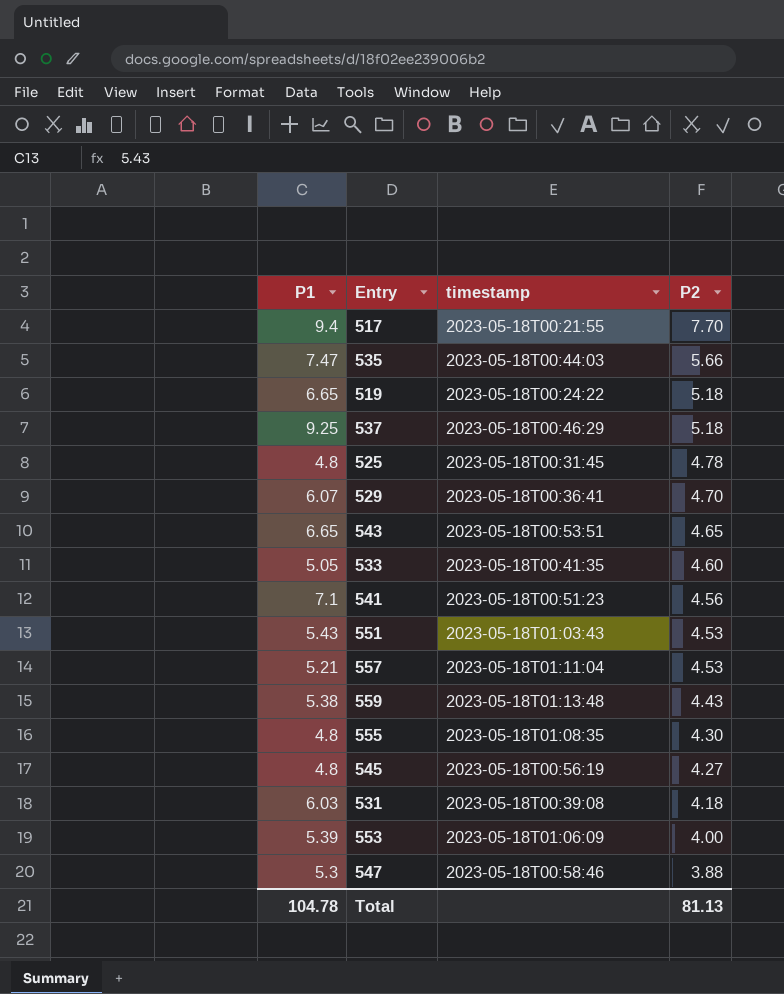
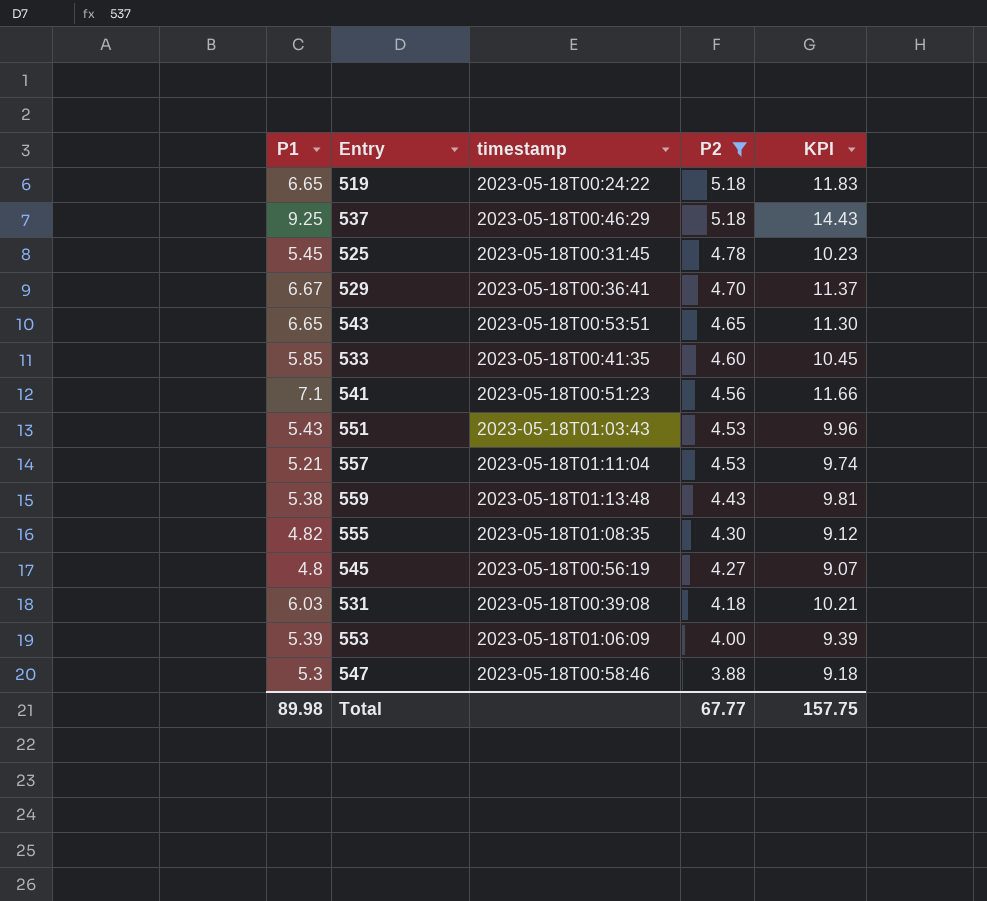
filter: none -> P2 <= 5.18
column KPI | formula: none -> [P1] + [P2]
525 | P1: 4.8 -> 5.45
529 | P1: 6.07 -> 6.67
533 | P1: 5.05 -> 5.85
555 | P1: 4.8 -> 4.82
Total | P1: 104.78 -> 89.98
Total | P2: 81.13 -> 67.77

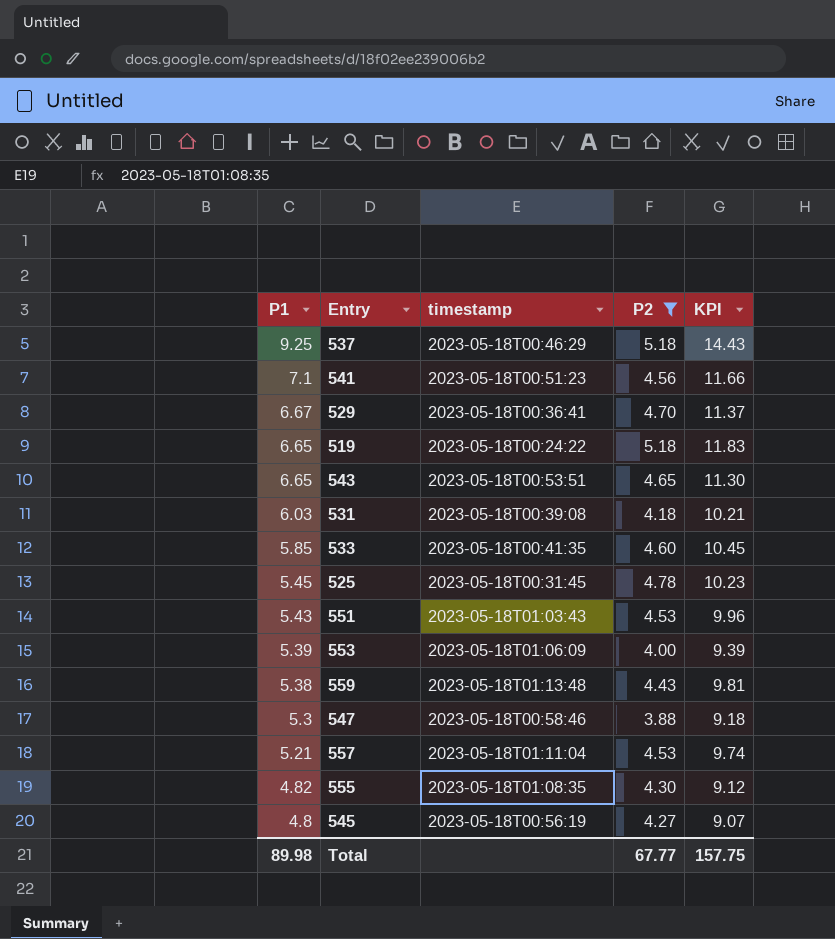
row order: P2 descending -> P1 descending

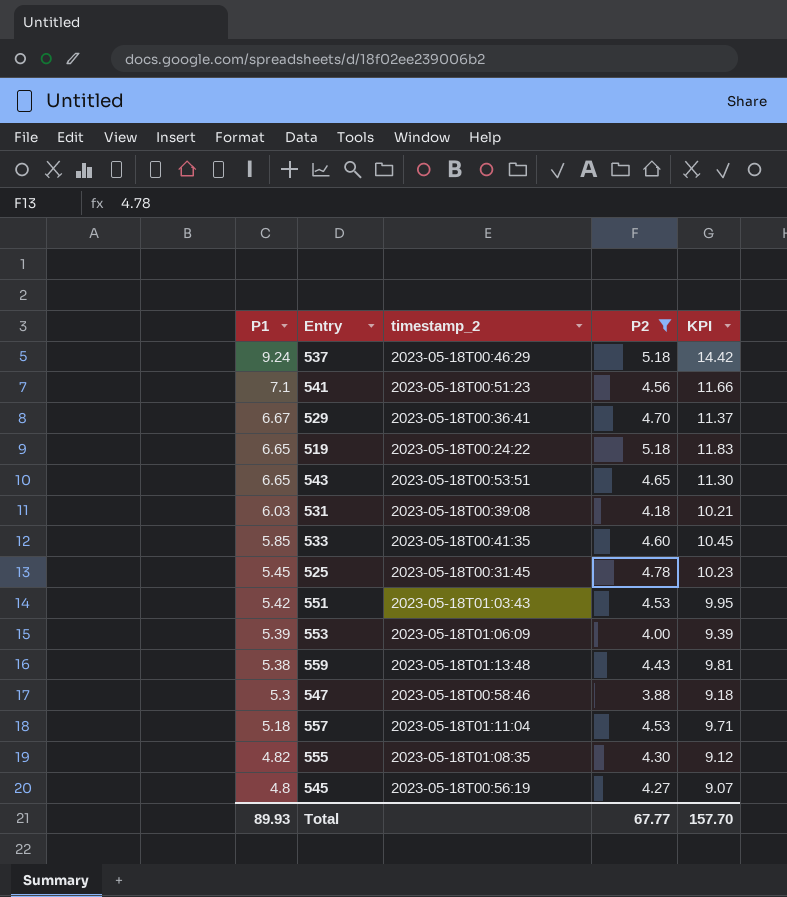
column name: timestamp -> timestamp_2
537 | P1: 9.25 -> 9.24
537 | KPI: 14.43 -> 14.42
551 | P1: 5.43 -> 5.42
551 | KPI: 9.96 -> 9.95
557 | P1: 5.21 -> 5.18
557 | KPI: 9.74 -> 9.71
Total | P1: 89.98 -> 89.93
Total | KPI: 157.75 -> 157.70

